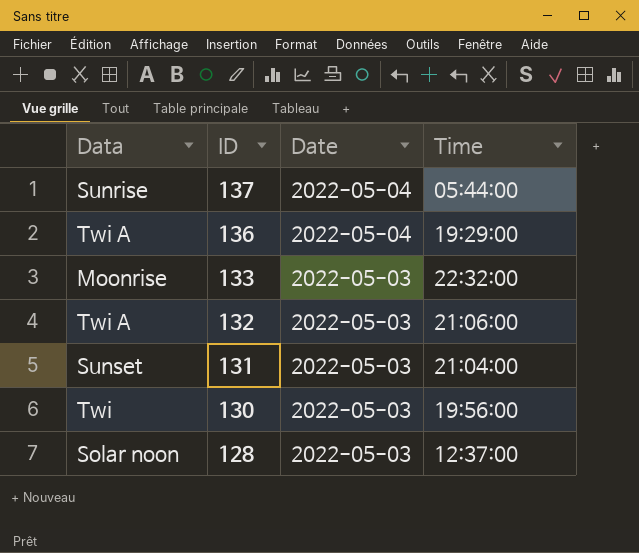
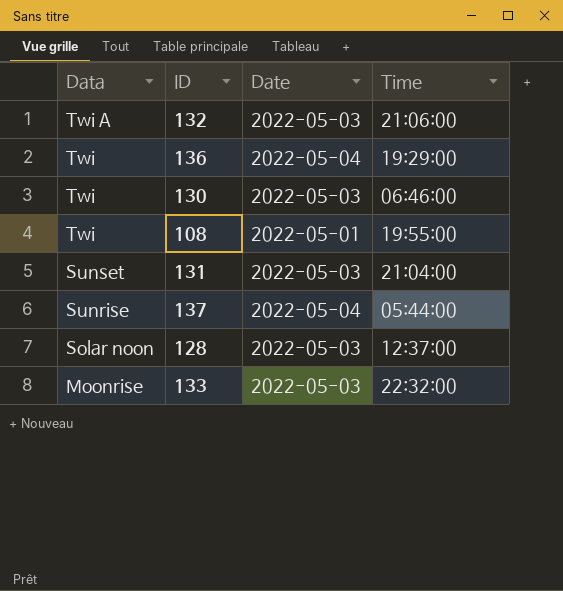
row order: ID descending -> Data descending
136 | Data: Twi A -> Twi
130 | Time: 19:56:00 -> 06:46:00
row 108: none -> Twi | 2022-05-01 | 19:55:00

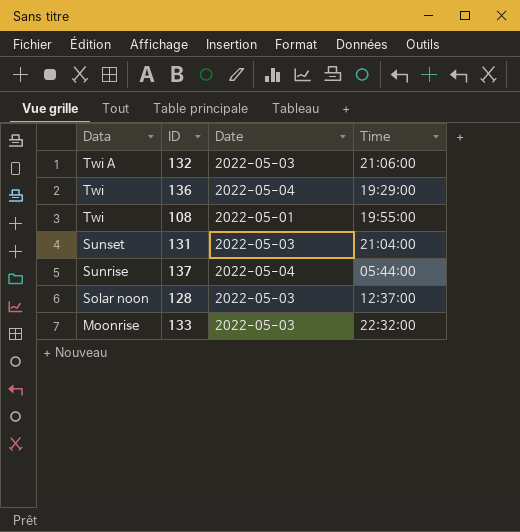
row 130: Twi | 2022-05-03 | 06:46:00 -> none

